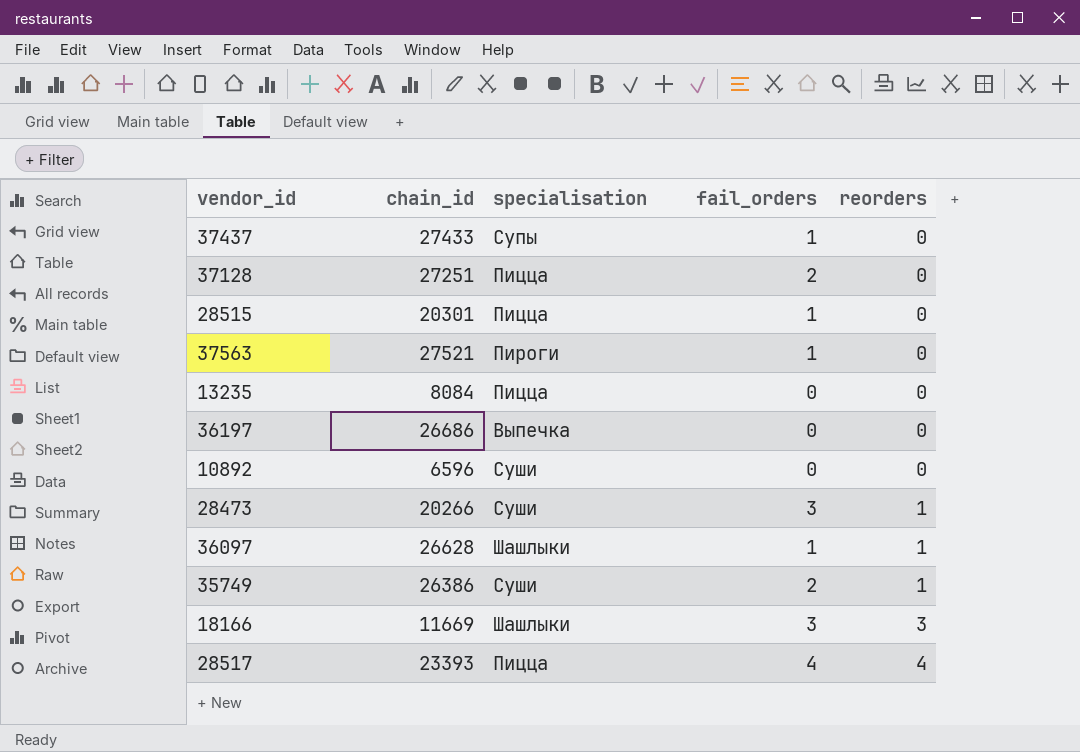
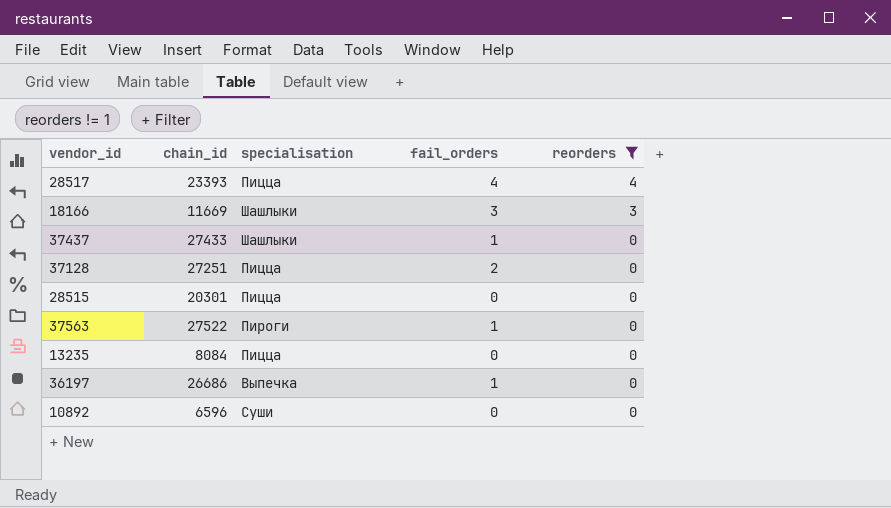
filter: none -> reorders != 1
row order: reorders ascending -> reorders descending
37437 | specialisation: Супы -> Шашлыки
28515 | fail_orders: 1 -> 0
37563 | chain_id: 27521 -> 27522
36197 | fail_orders: 0 -> 1

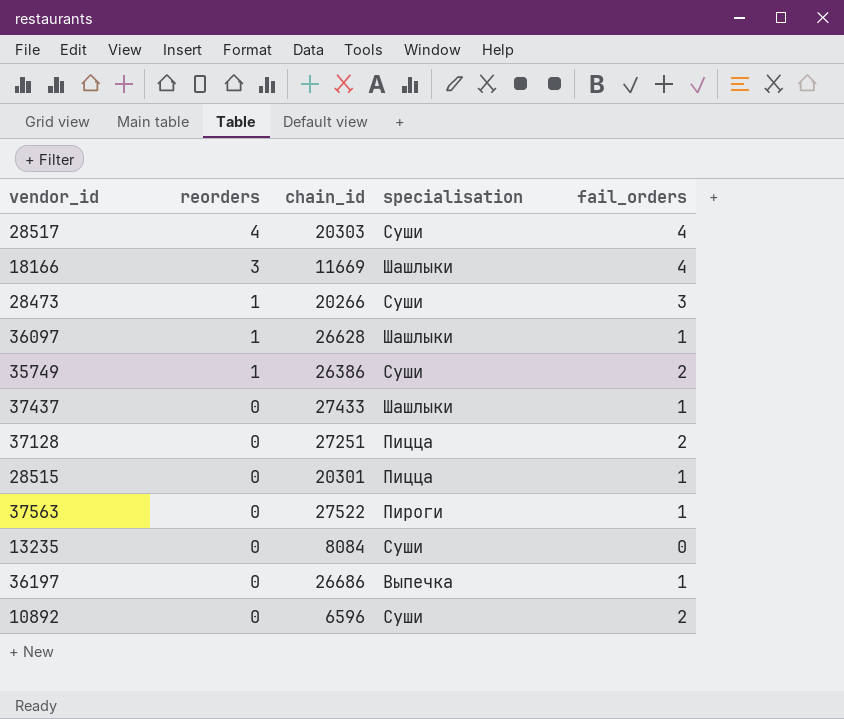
filter: reorders != 1 -> none
column reorders | position: 5 -> 2
28517 | chain_id: 23393 -> 20303
28517 | specialisation: Пицца -> Суши
18166 | fail_orders: 3 -> 4
28515 | fail_orders: 0 -> 1
13235 | specialisation: Пицца -> Суши
10892 | fail_orders: 0 -> 2

